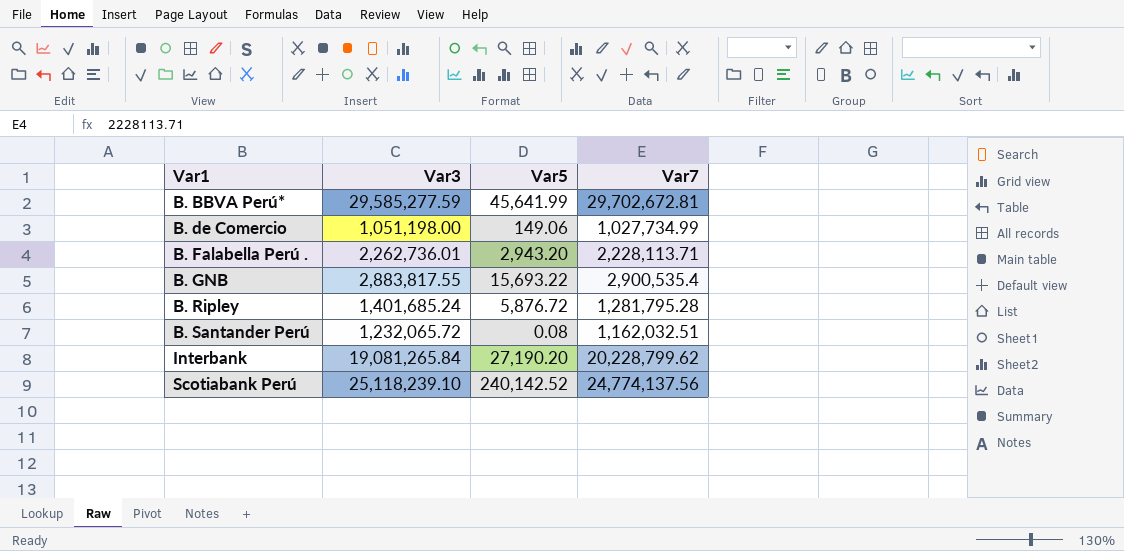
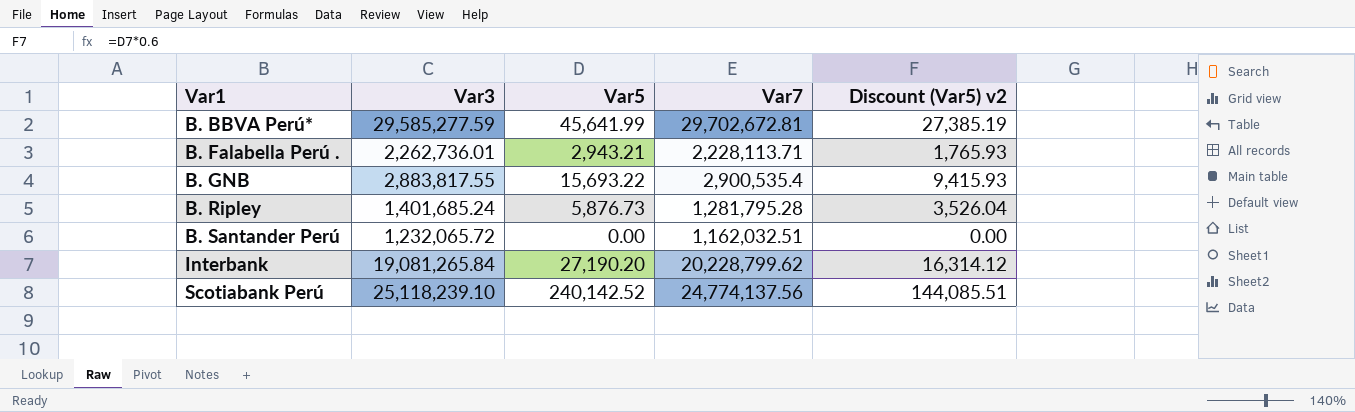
column Discount (Var5) v2 | formula: none -> [Var5] * 0.6
row B. de Comercio: 1,051,198.00 | 149.06 | 1,027,734.99 -> none
B. Falabella Perú . | Var5: 2,943.20 -> 2,943.21
B. Ripley | Var5: 5,876.72 -> 5,876.73
B. Santander Perú | Var5: 0.08 -> 0.00

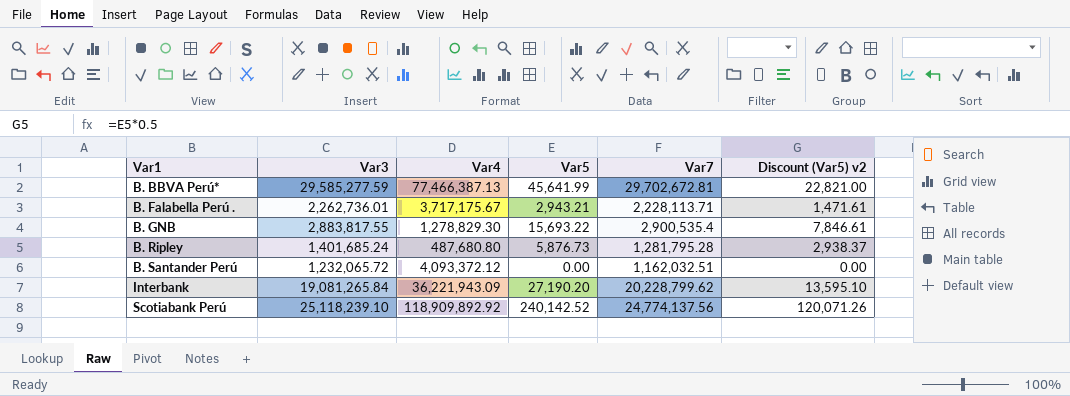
column Var4 | position: none -> 3
column Discount (Var5) v2 | formula: [Var5] * 0.6 -> [Var5] * 0.5

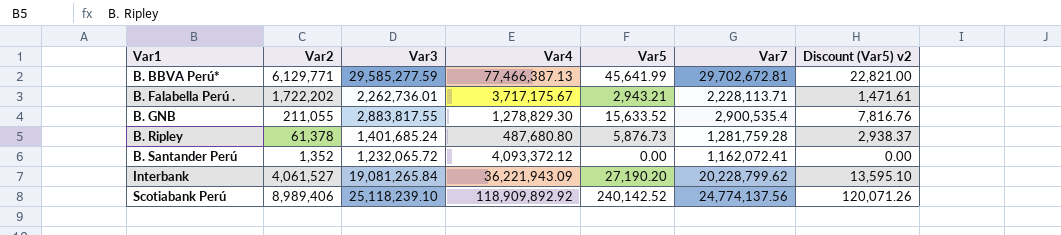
column Var2 | position: none -> 2
B. GNB | Var5: 15,693.22 -> 15,633.52
B. GNB | Discount (Var5) v2: 7,846.61 -> 7,816.76
B. Ripley | Var7: 1,281,795.28 -> 1,281,759.28
B. Santander Perú | Var7: 1,162,032.51 -> 1,162,072.41

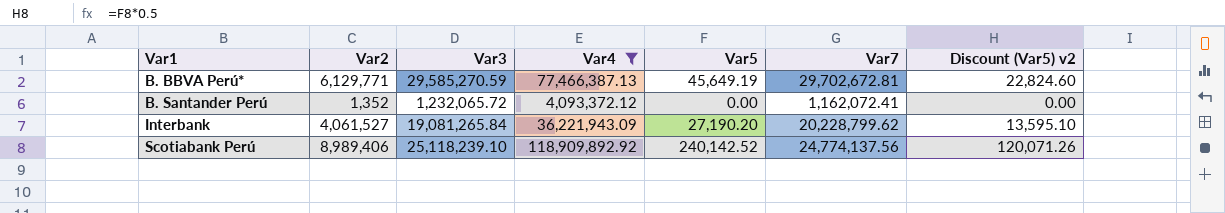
filter: none -> Var4 >= 4,093,372.12
B. BBVA Perú* | Var3: 29,585,277.59 -> 29,585,270.59
B. BBVA Perú* | Var5: 45,641.99 -> 45,649.19
B. BBVA Perú* | Discount (Var5) v2: 22,821.00 -> 22,824.60

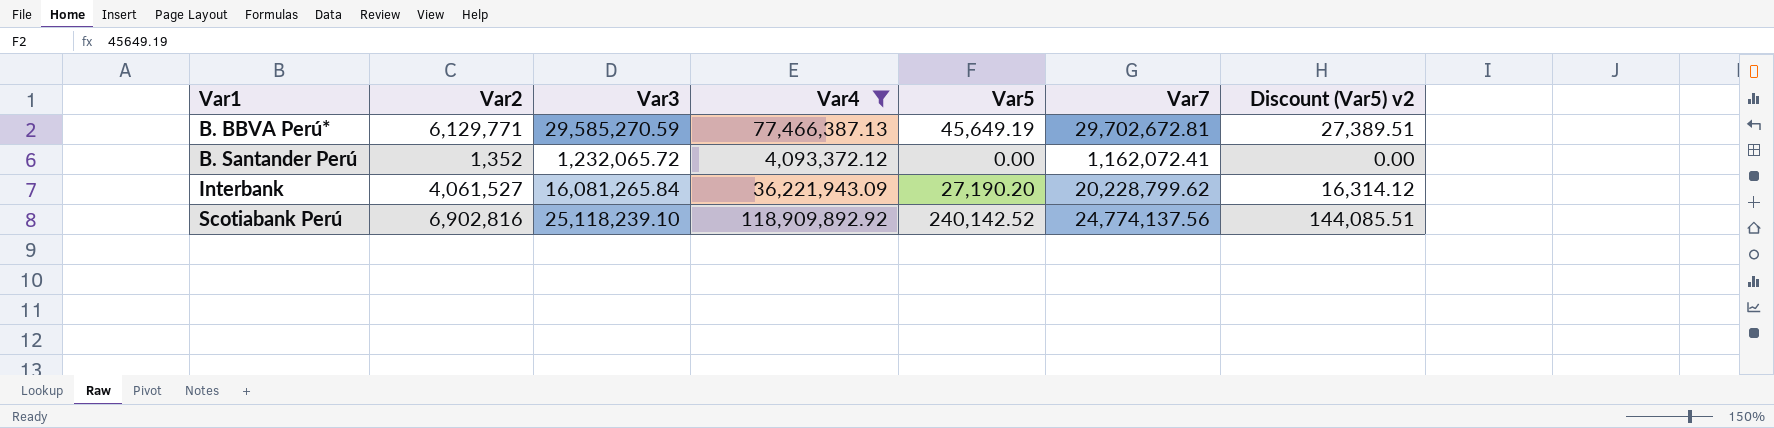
column Discount (Var5) v2 | formula: [Var5] * 0.5 -> [Var5] * 0.6
Interbank | Var3: 19,081,265.84 -> 16,081,265.84
Scotiabank Perú | Var2: 8,989,406 -> 6,902,816

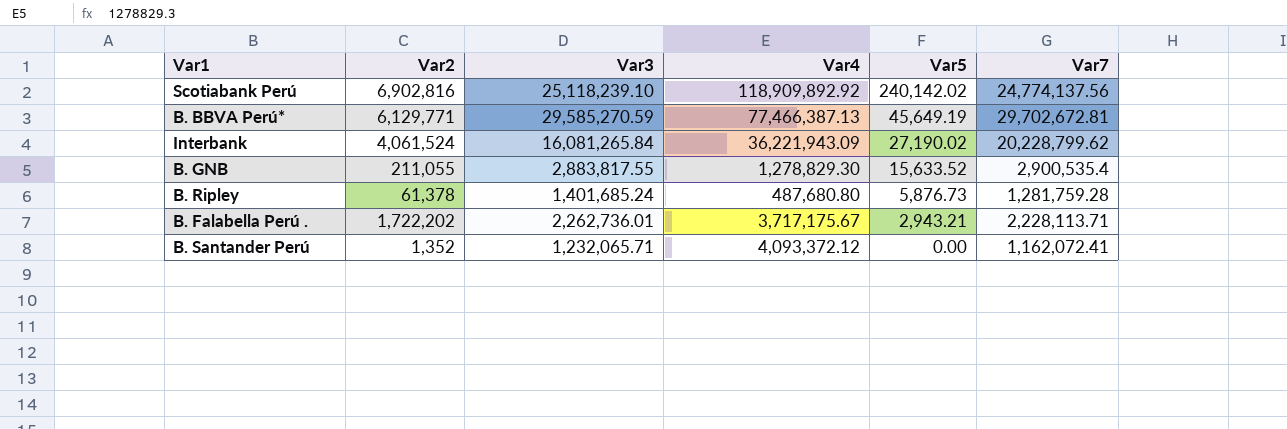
filter: Var4 >= 4,093,372.12 -> none
row order: Var1 ascending -> Var5 descending
column Discount (Var5) v2 | formula: [Var5] * 0.6 -> none
Scotiabank Perú | Var5: 240,142.52 -> 240,142.02
Interbank | Var2: 4,061,527 -> 4,061,524
Interbank | Var5: 27,190.20 -> 27,190.02
B. Santander Perú | Var3: 1,232,065.72 -> 1,232,065.71

